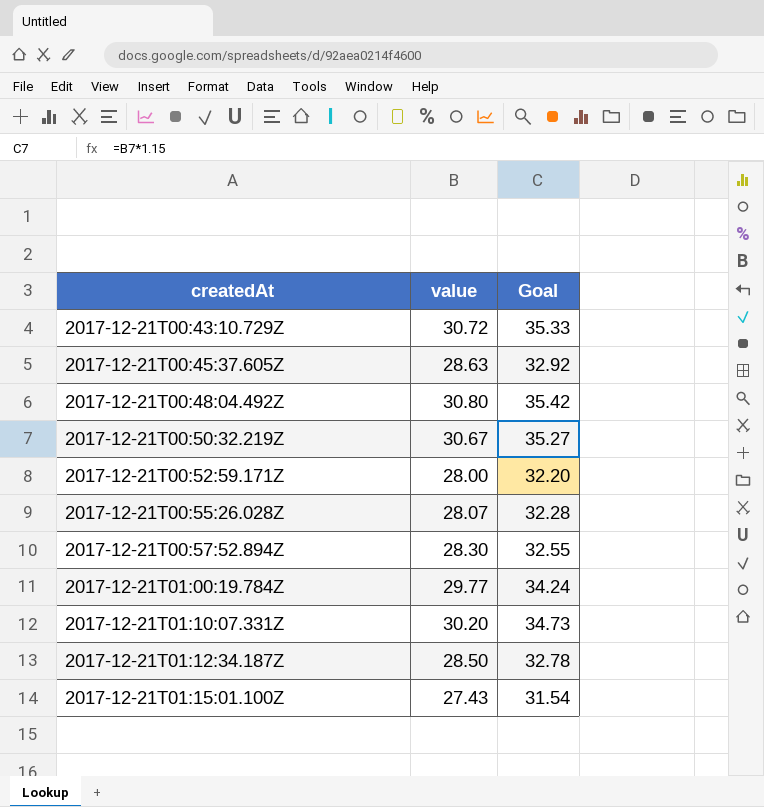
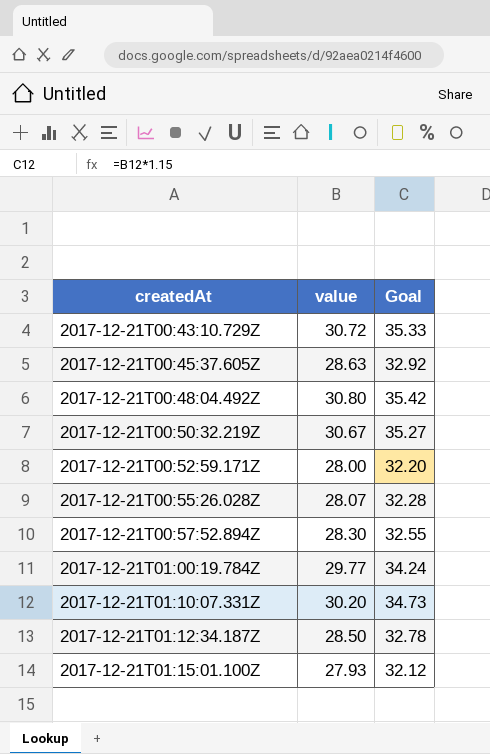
2017-12-21T01:15:01.100Z | value: 27.43 -> 27.93
2017-12-21T01:15:01.100Z | Goal: 31.54 -> 32.12

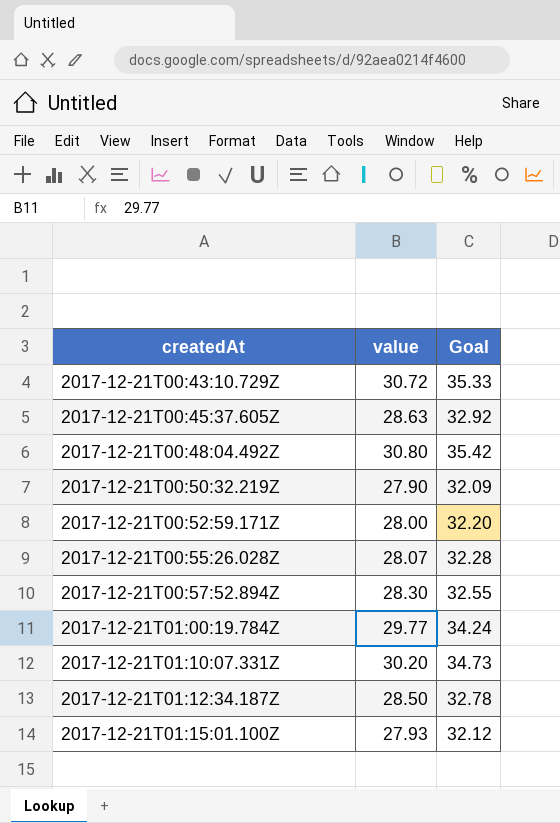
2017-12-21T00:50:32.219Z | value: 30.67 -> 27.90
2017-12-21T00:50:32.219Z | Goal: 35.27 -> 32.09

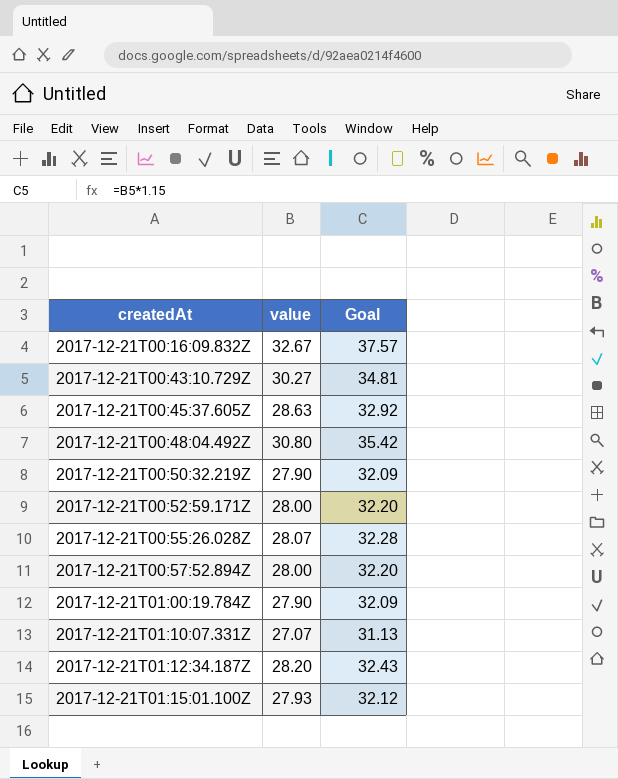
row 2017-12-21T00:16:09.832Z: none -> 32.67 | 37.57
2017-12-21T00:43:10.729Z | value: 30.72 -> 30.27
2017-12-21T00:43:10.729Z | Goal: 35.33 -> 34.81
2017-12-21T00:57:52.894Z | value: 28.30 -> 28.00
2017-12-21T00:57:52.894Z | Goal: 32.55 -> 32.20
2017-12-21T01:00:19.784Z | value: 29.77 -> 27.90
2017-12-21T01:00:19.784Z | Goal: 34.24 -> 32.09
2017-12-21T01:10:07.331Z | value: 30.20 -> 27.07
2017-12-21T01:10:07.331Z | Goal: 34.73 -> 31.13
2017-12-21T01:12:34.187Z | value: 28.50 -> 28.20
2017-12-21T01:12:34.187Z | Goal: 32.78 -> 32.43

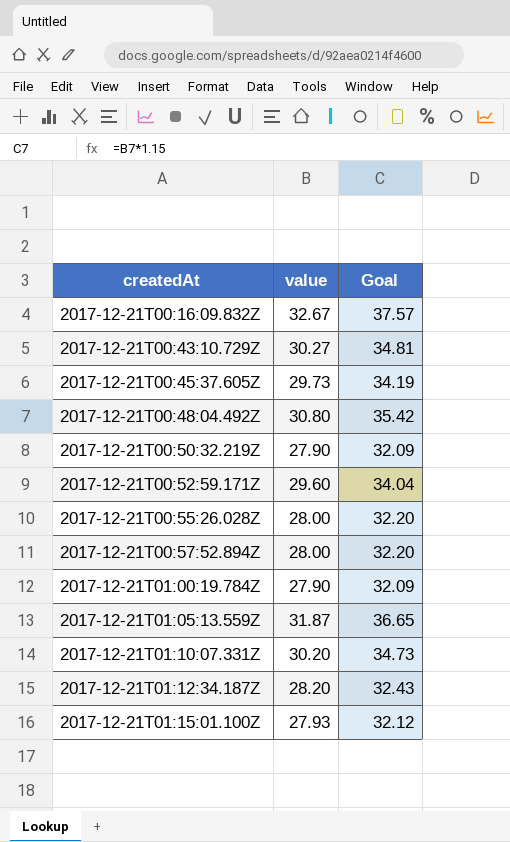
2017-12-21T00:45:37.605Z | value: 28.63 -> 29.73
2017-12-21T00:45:37.605Z | Goal: 32.92 -> 34.19
2017-12-21T00:52:59.171Z | value: 28.00 -> 29.60
2017-12-21T00:52:59.171Z | Goal: 32.20 -> 34.04
2017-12-21T00:55:26.028Z | value: 28.07 -> 28.00
2017-12-21T00:55:26.028Z | Goal: 32.28 -> 32.20
row 2017-12-21T01:05:13.559Z: none -> 31.87 | 36.65
2017-12-21T01:10:07.331Z | value: 27.07 -> 30.20
2017-12-21T01:10:07.331Z | Goal: 31.13 -> 34.73

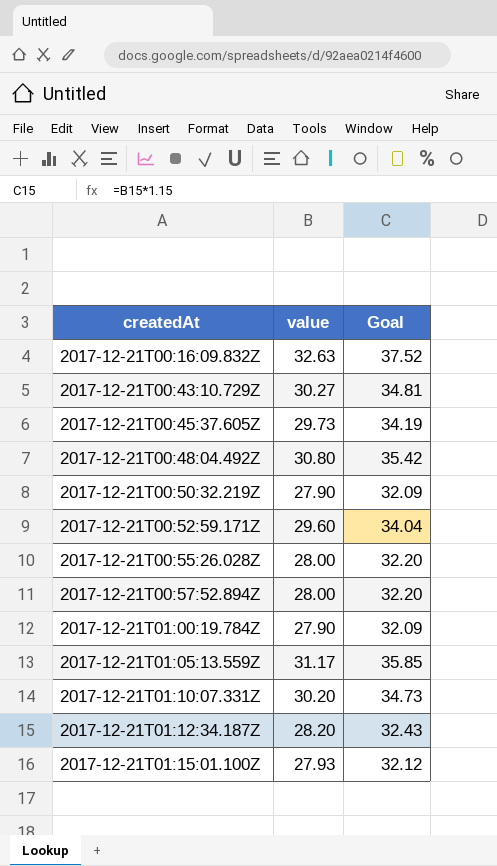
2017-12-21T00:16:09.832Z | value: 32.67 -> 32.63
2017-12-21T00:16:09.832Z | Goal: 37.57 -> 37.52
2017-12-21T01:05:13.559Z | value: 31.87 -> 31.17
2017-12-21T01:05:13.559Z | Goal: 36.65 -> 35.85

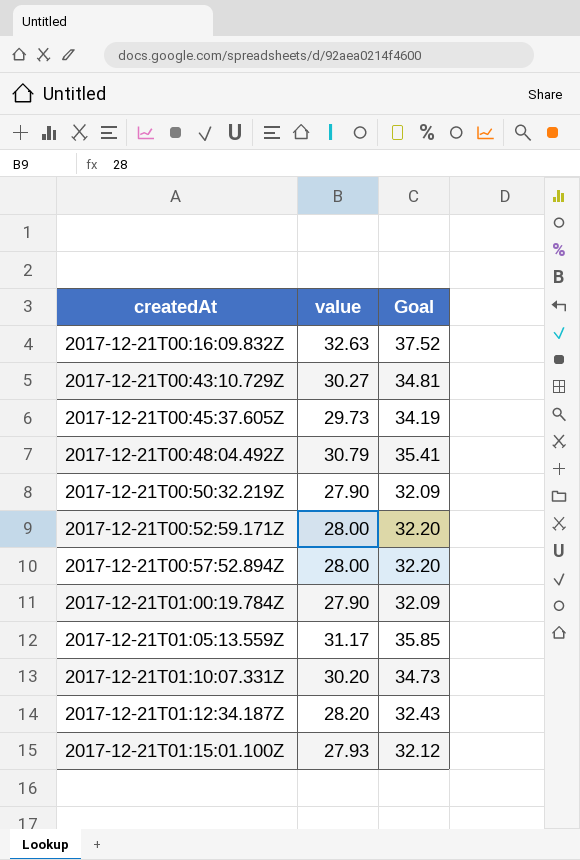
row 2017-12-21T00:55:26.028Z: 28.00 | 32.20 -> none
2017-12-21T00:48:04.492Z | value: 30.80 -> 30.79
2017-12-21T00:48:04.492Z | Goal: 35.42 -> 35.41
2017-12-21T00:52:59.171Z | value: 29.60 -> 28.00
2017-12-21T00:52:59.171Z | Goal: 34.04 -> 32.20

